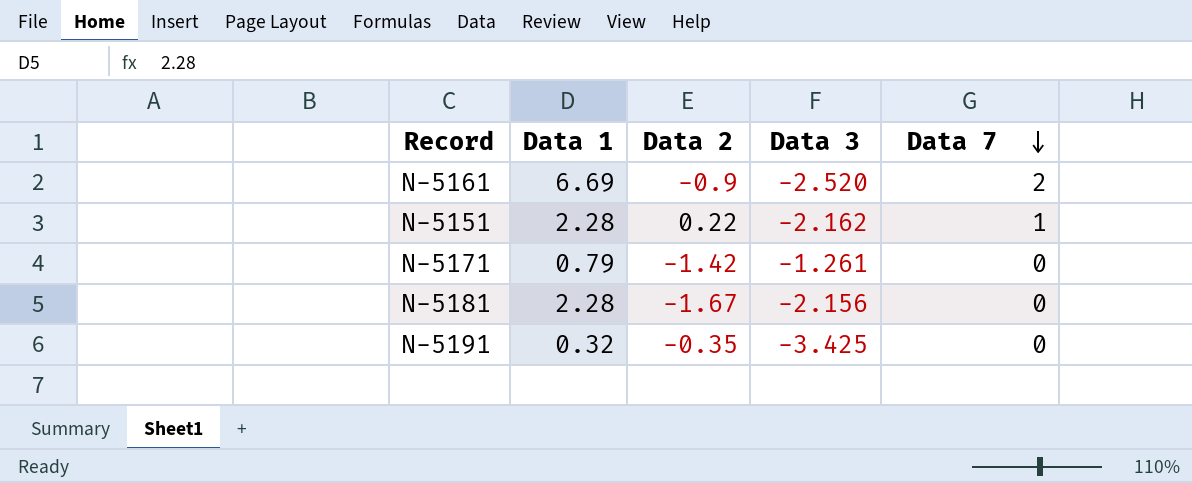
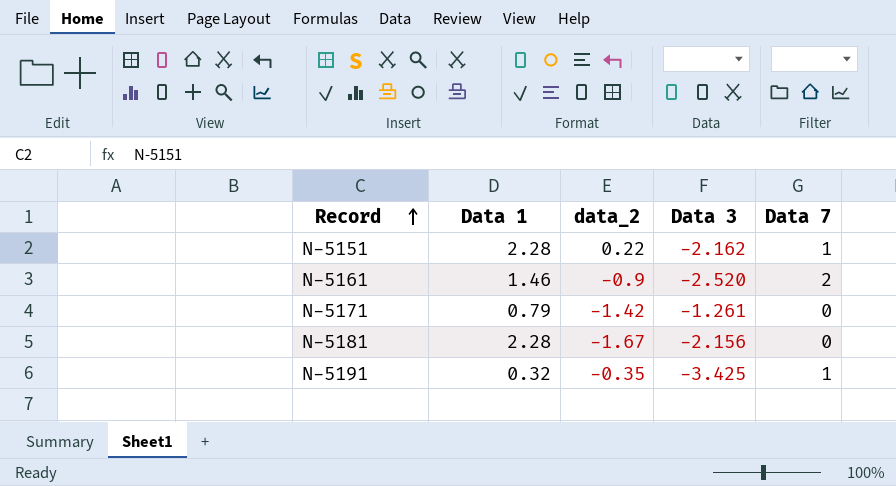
row order: Data 7 descending -> Record ascending
column name: Data 2 -> data_2
N-5161 | Data 1: 6.69 -> 1.46
N-5191 | Data 7: 0 -> 1

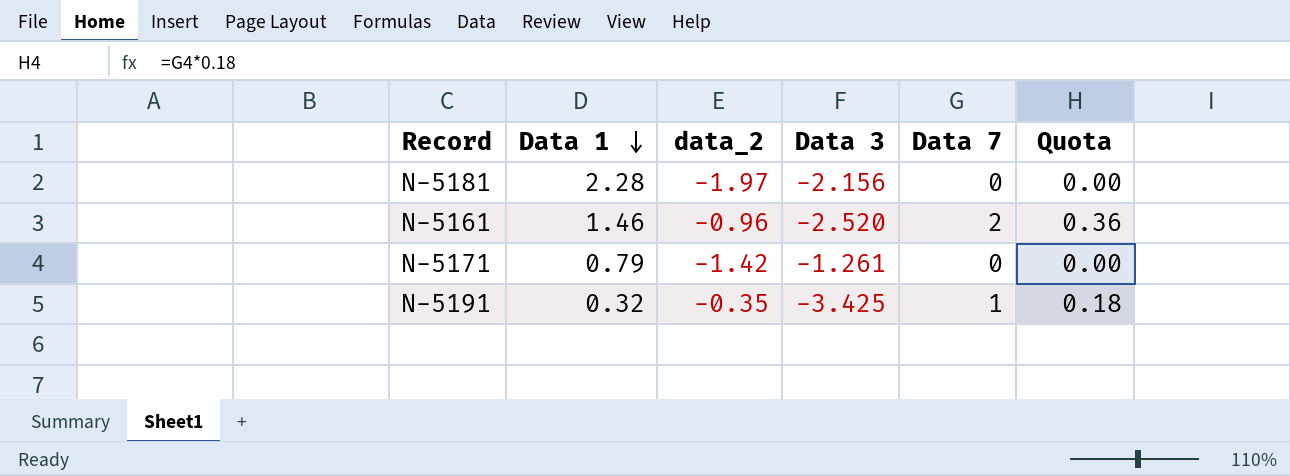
row order: Record ascending -> Data 1 descending
column Quota | formula: none -> [Data 7] * 0.18
row N-5151: 2.28 | 0.22 | -2.162 | 1 -> none
N-5181 | data_2: -1.67 -> -1.97
N-5161 | data_2: -0.9 -> -0.96

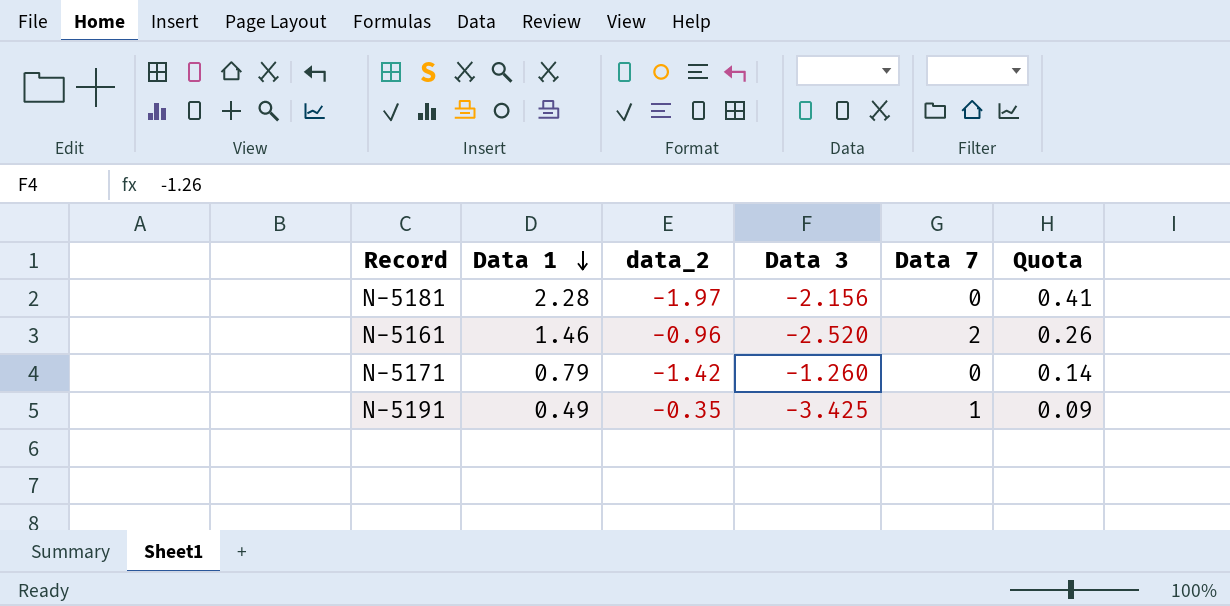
column Quota | formula: [Data 7] * 0.18 -> [Data 1] * 0.18
N-5171 | Data 3: -1.261 -> -1.260
N-5191 | Data 1: 0.32 -> 0.49

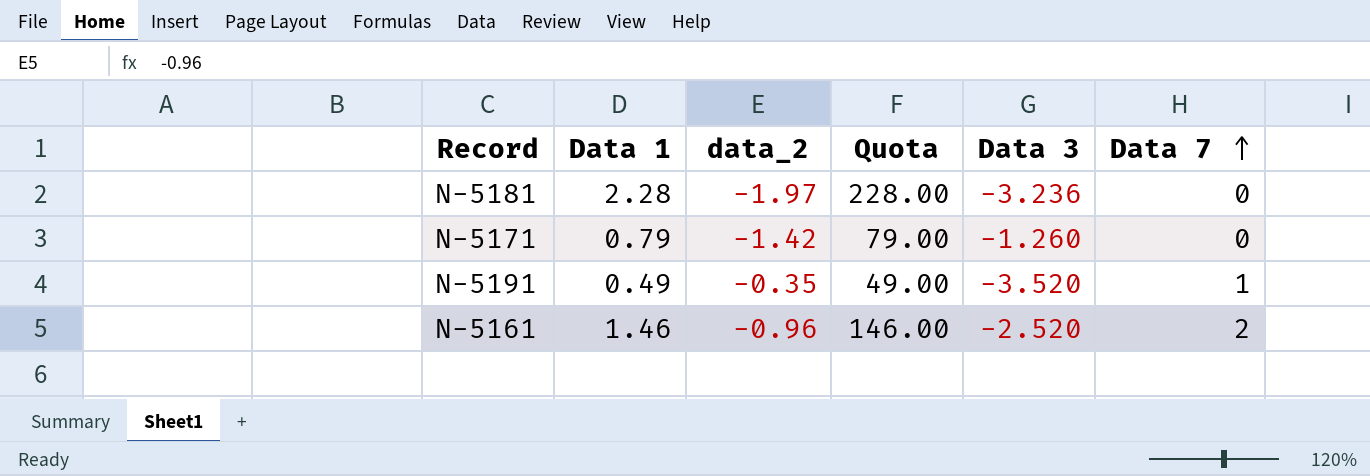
row order: Data 1 descending -> Data 7 ascending
column Quota | formula: [Data 1] * 0.18 -> [Data 1] * 100
column Quota | position: 6 -> 4
N-5181 | Data 3: -2.156 -> -3.236
N-5191 | Data 3: -3.425 -> -3.520

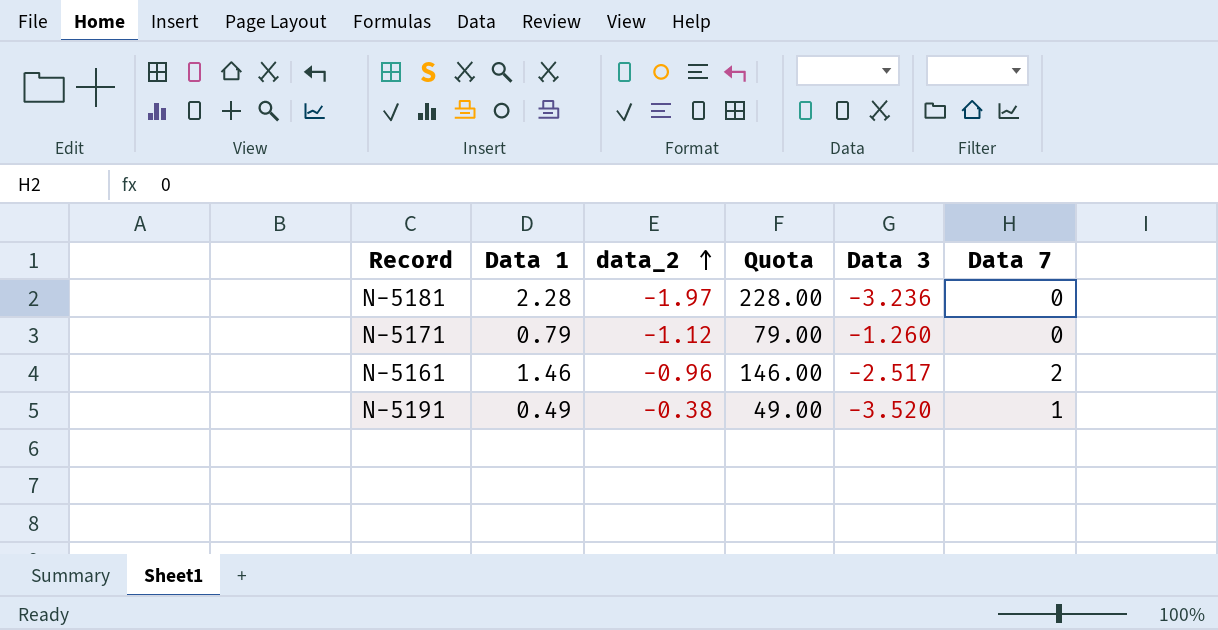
row order: Data 7 ascending -> data_2 ascending
N-5171 | data_2: -1.42 -> -1.12
N-5161 | Data 3: -2.520 -> -2.517
N-5191 | data_2: -0.35 -> -0.38

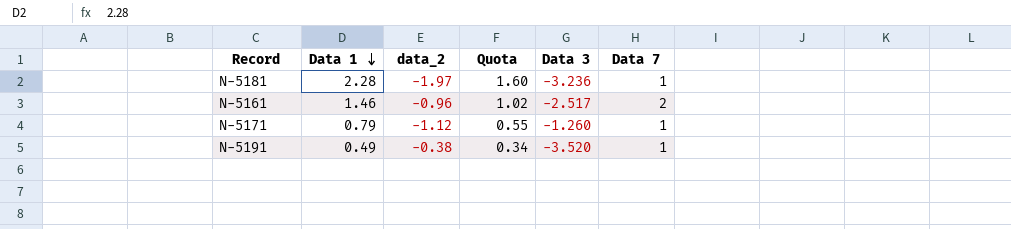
row order: data_2 ascending -> Data 1 descending
column Quota | formula: [Data 1] * 100 -> [Data 1] * 0.7
N-5181 | Data 7: 0 -> 1
N-5171 | Data 7: 0 -> 1

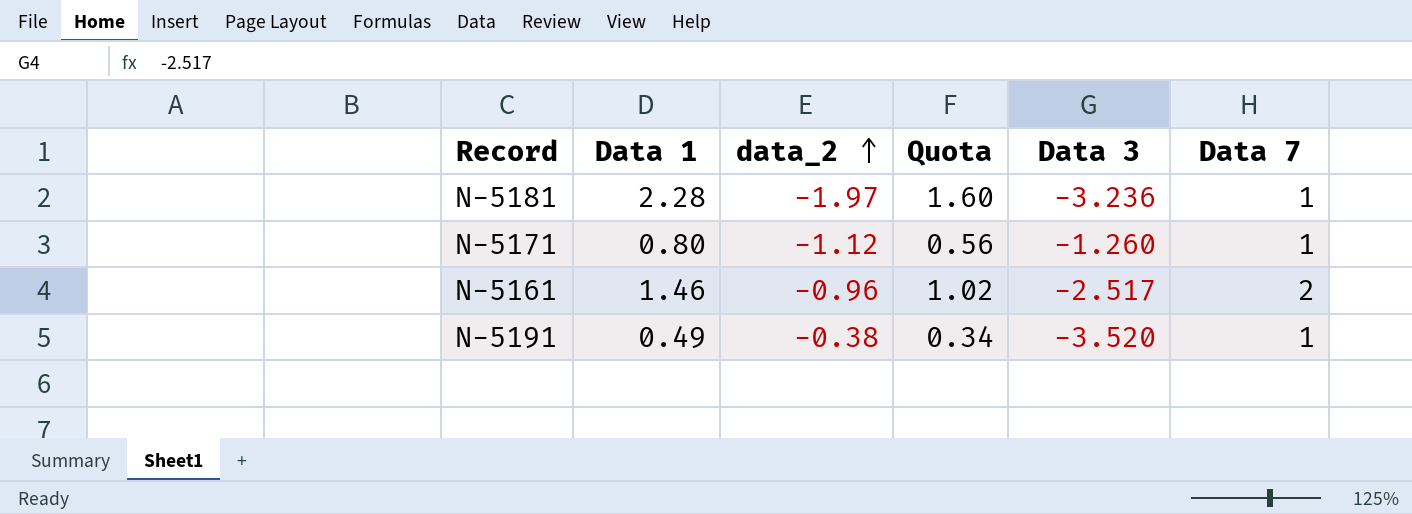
row order: Data 1 descending -> data_2 ascending
N-5171 | Data 1: 0.79 -> 0.80
N-5171 | Quota: 0.55 -> 0.56

